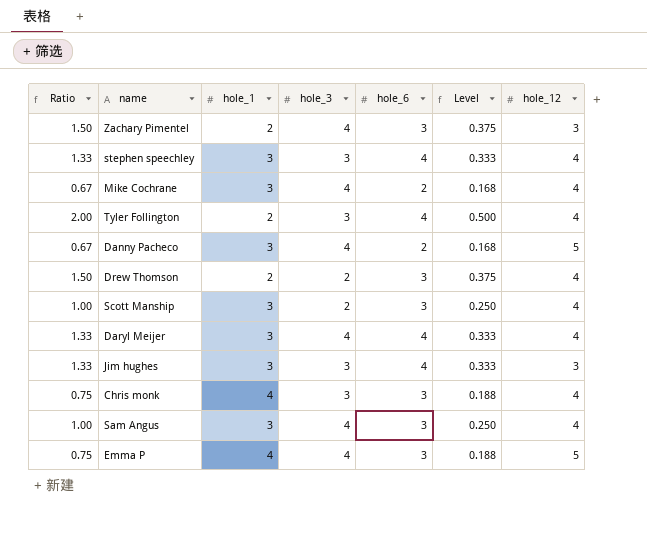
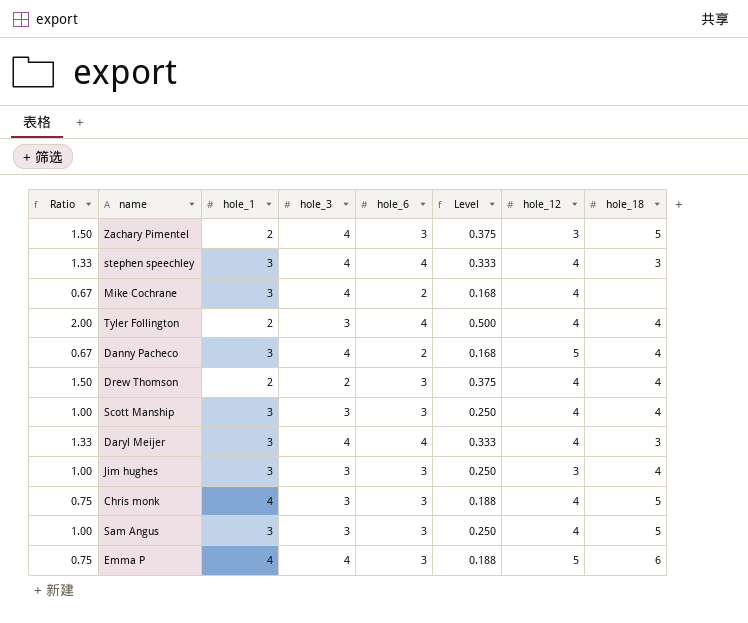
column hole_18 | position: none -> 8
stephen speechley | hole_3: 3 -> 4
Scott Manship | hole_3: 2 -> 3
Jim hughes | Ratio: 1.33 -> 1.00
Jim hughes | hole_6: 4 -> 3
Jim hughes | Level: 0.333 -> 0.250
Sam Angus | hole_3: 4 -> 3

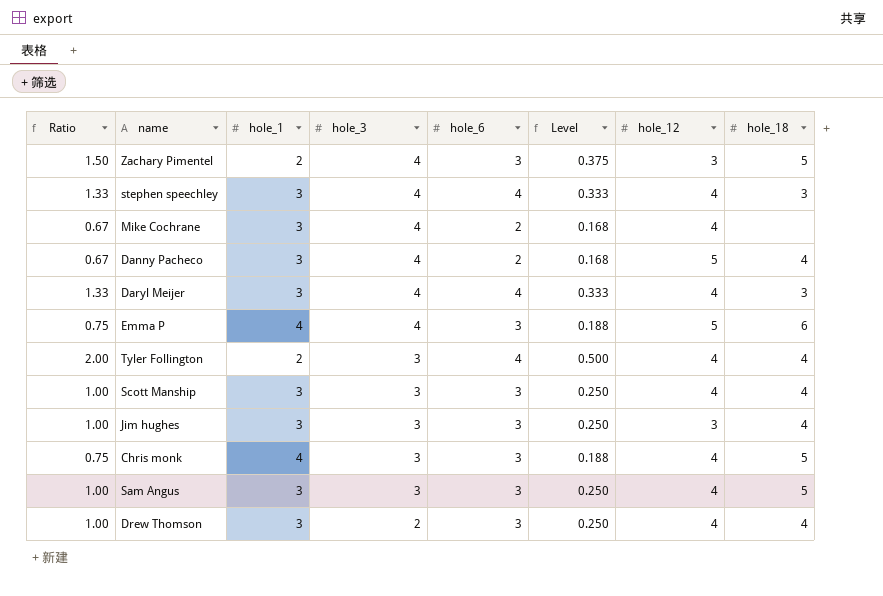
row order: none -> hole_3 descending
Drew Thomson | Ratio: 1.50 -> 1.00
Drew Thomson | hole_1: 2 -> 3
Drew Thomson | Level: 0.375 -> 0.250

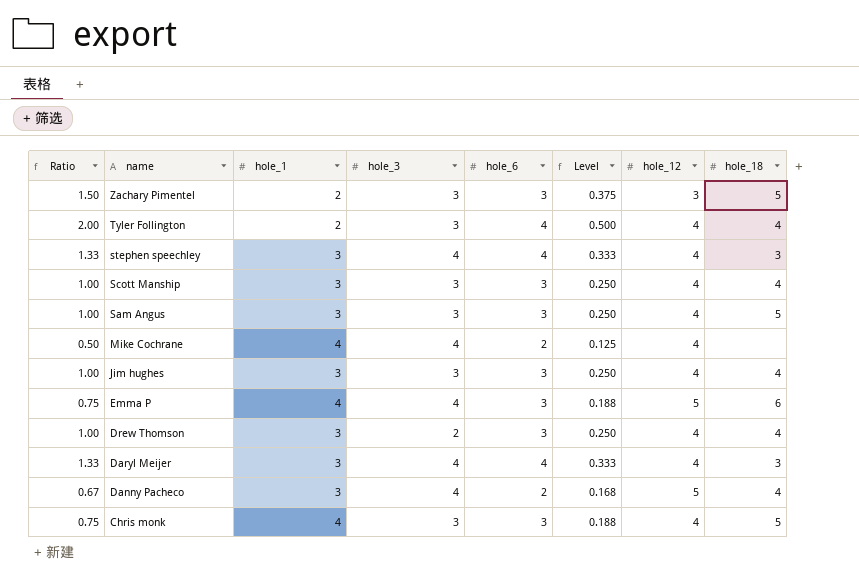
row order: hole_3 descending -> name descending
Zachary Pimentel | hole_3: 4 -> 3
Mike Cochrane | Ratio: 0.67 -> 0.50
Mike Cochrane | hole_1: 3 -> 4
Mike Cochrane | Level: 0.168 -> 0.125
Jim hughes | hole_12: 3 -> 4

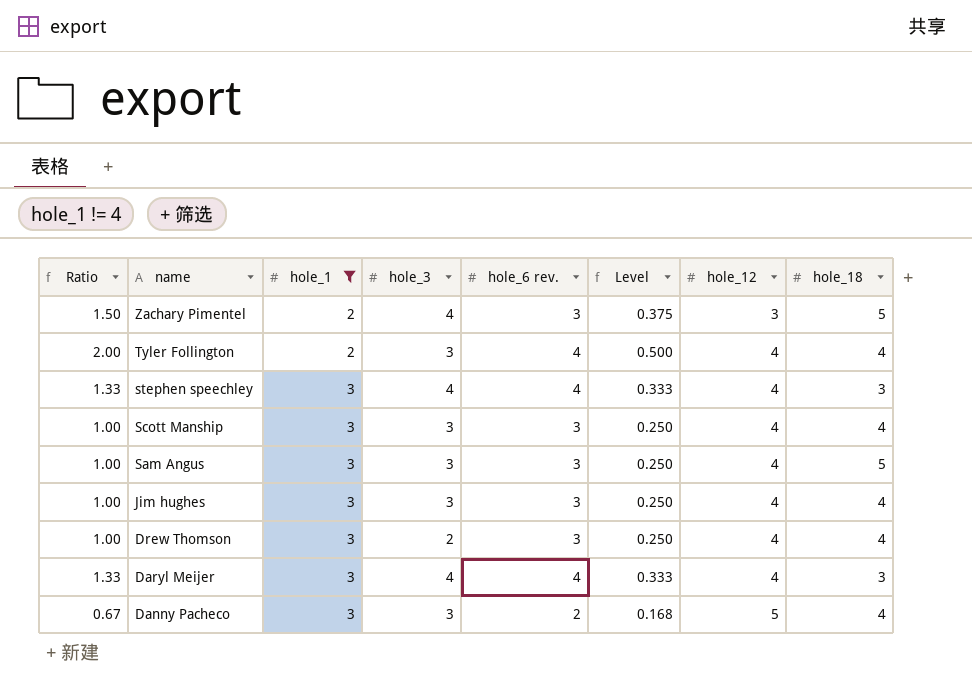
filter: none -> hole_1 != 4
column name: hole_6 -> hole_6 rev.
Zachary Pimentel | hole_3: 3 -> 4
Danny Pacheco | hole_3: 4 -> 3

